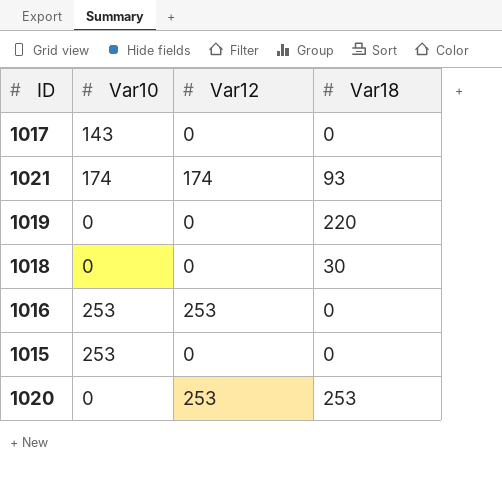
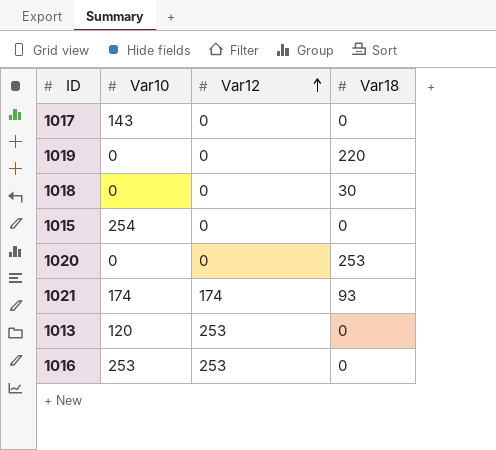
row order: none -> Var12 ascending
1015 | Var10: 253 -> 254
1020 | Var12: 253 -> 0
row 1013: none -> 120 | 253 | 0

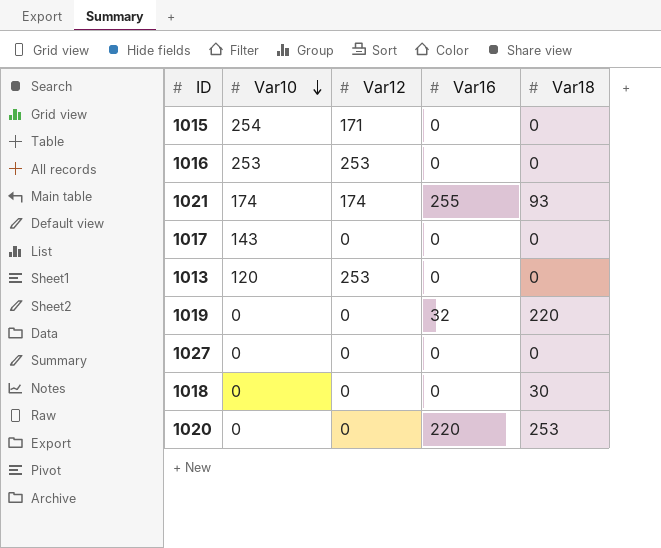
row order: Var12 ascending -> Var10 descending
column Var16 | position: none -> 4
1015 | Var12: 0 -> 171
row 1027: none -> 0 | 0 | 0 | 0

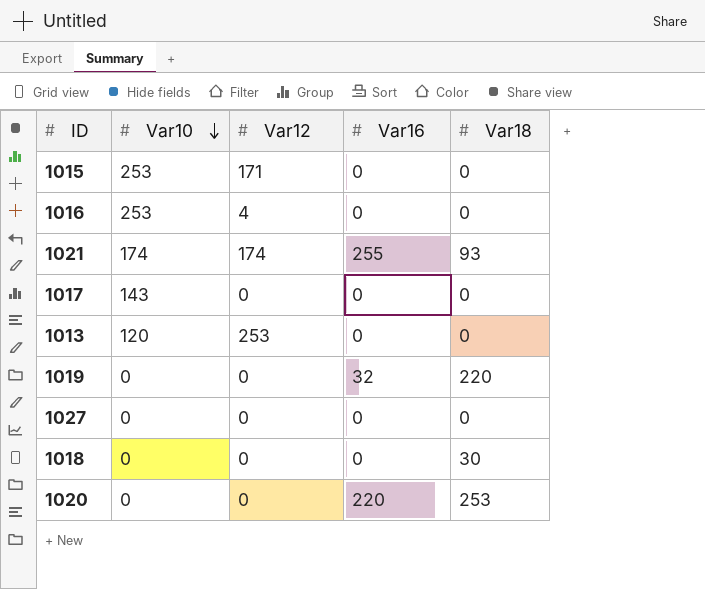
1015 | Var10: 254 -> 253
1016 | Var12: 253 -> 4

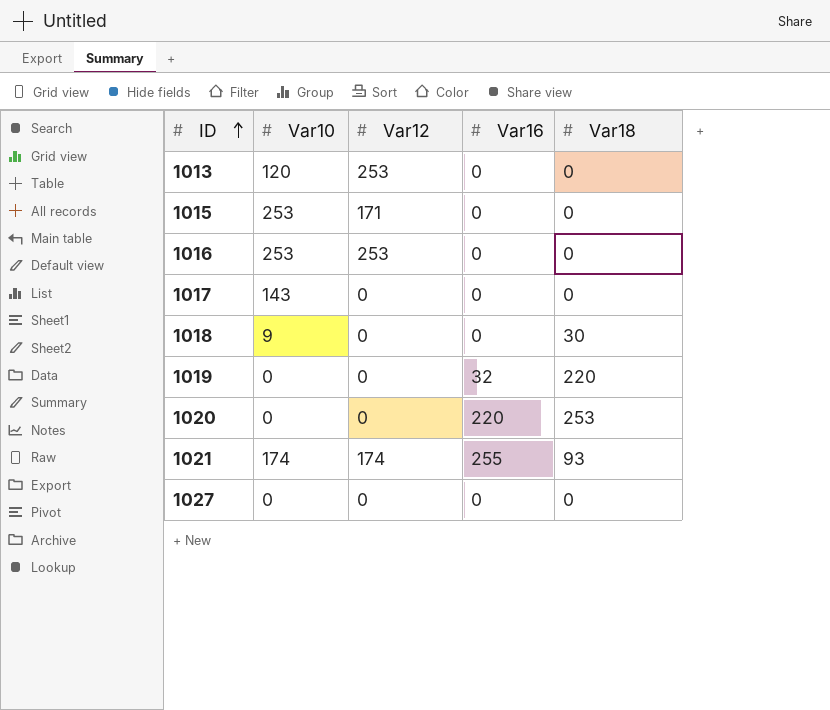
row order: Var10 descending -> ID ascending
1016 | Var12: 4 -> 253
1018 | Var10: 0 -> 9

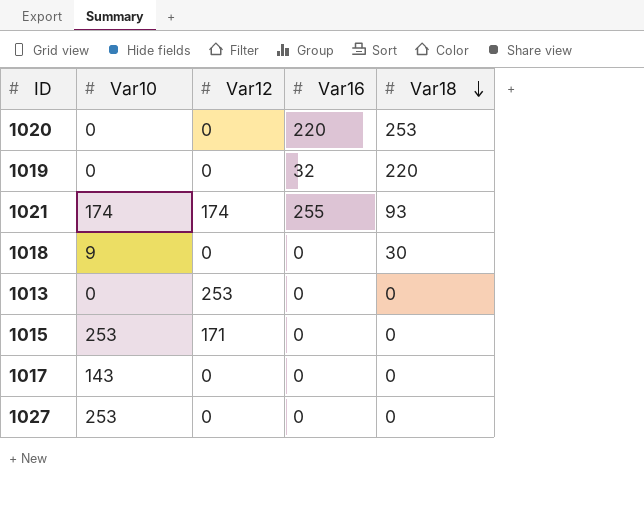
row order: ID ascending -> Var18 descending
row 1016: 253 | 253 | 0 | 0 -> none
1013 | Var10: 120 -> 0
1027 | Var10: 0 -> 253

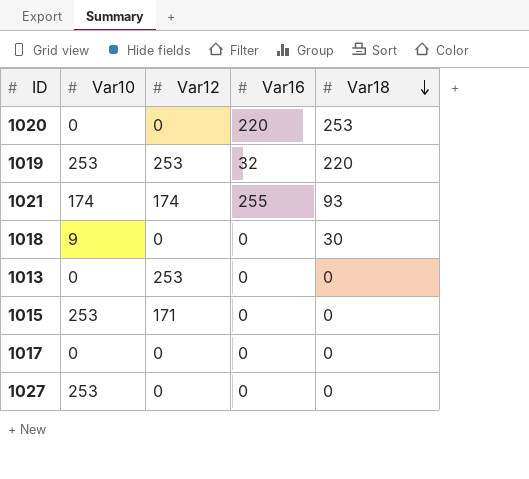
1019 | Var10: 0 -> 253
1019 | Var12: 0 -> 253
1017 | Var10: 143 -> 0

